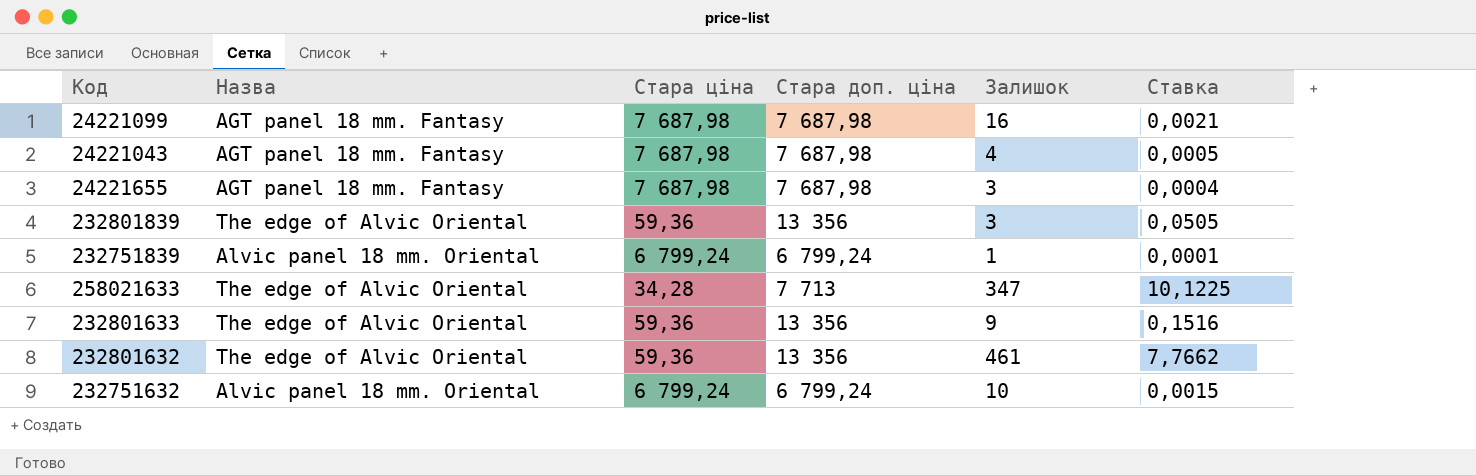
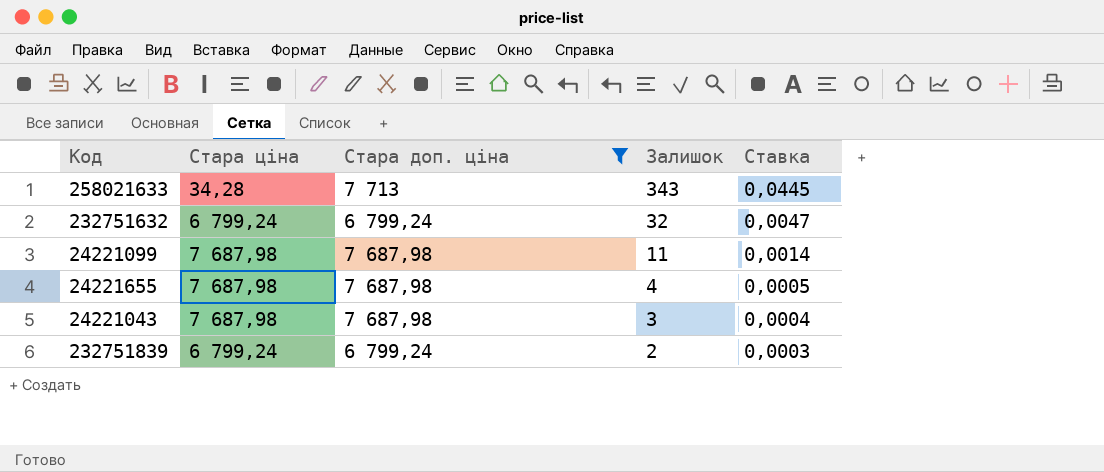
filter: none -> Стара доп. ціна != 13 356
row order: none -> Залишок descending
column Назва | position: 2 -> none
column Ставка | formula: [Залишок] / [Стара ціна] -> [Залишок] / [Стара доп. ціна]
258021633 | Залишок: 347 -> 343
232751632 | Залишок: 10 -> 32
24221099 | Залишок: 16 -> 11
24221655 | Залишок: 3 -> 4
24221043 | Залишок: 4 -> 3
232751839 | Залишок: 1 -> 2

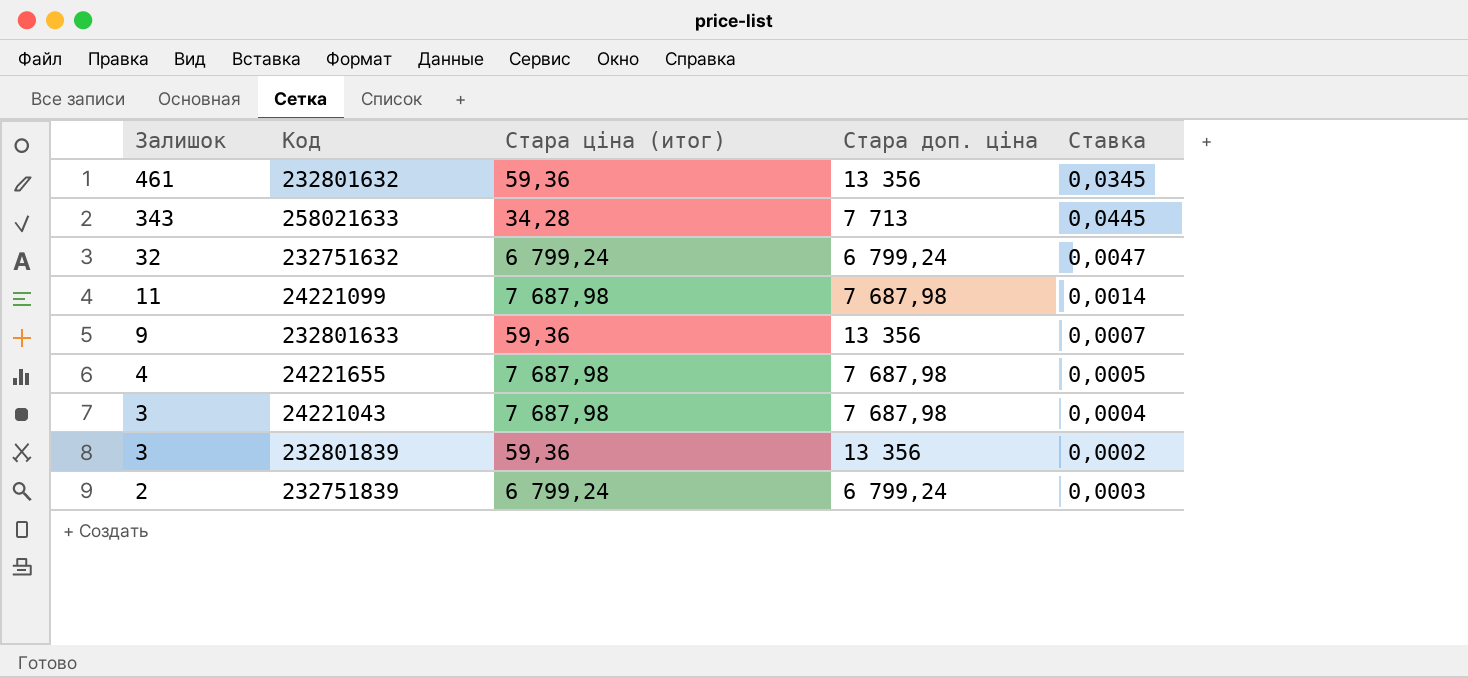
filter: Стара доп. ціна != 13 356 -> none
column Залишок | position: 4 -> 1
column name: Стара ціна -> Стара ціна (итог)

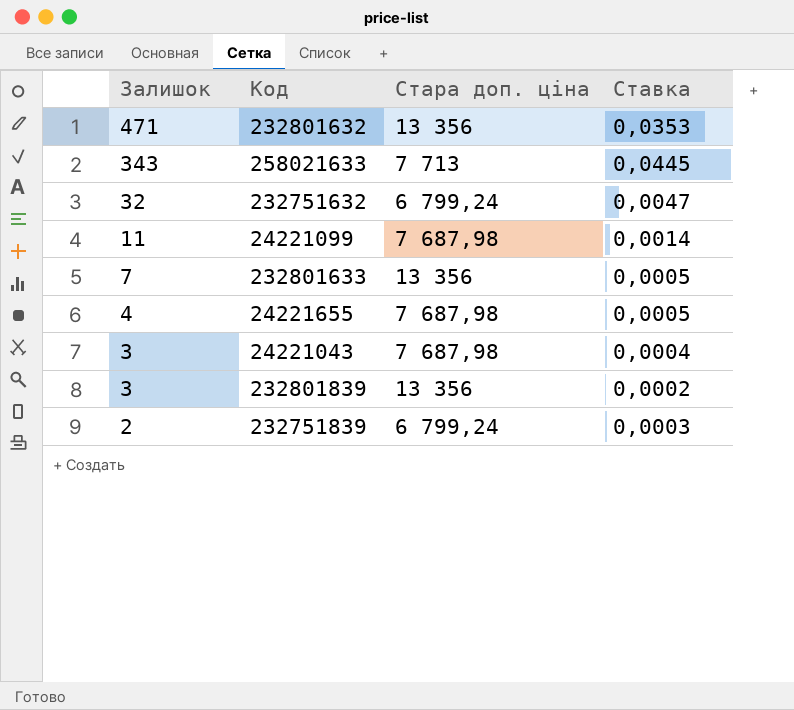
column Стара ціна (итог) | position: 3 -> none
232801632 | Залишок: 461 -> 471
232801632 | Ставка: 0,0345 -> 0,0353
232801633 | Залишок: 9 -> 7
232801633 | Ставка: 0,0007 -> 0,0005

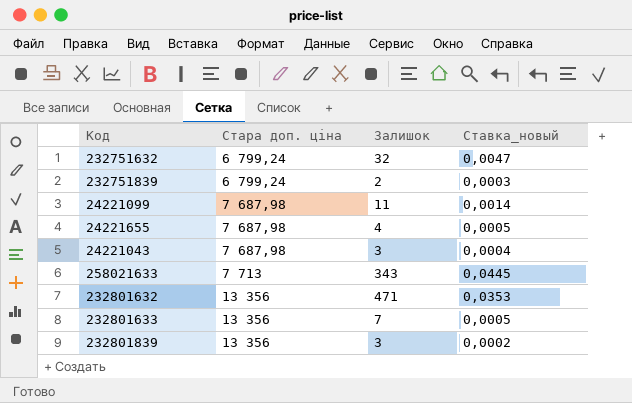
row order: Залишок descending -> Стара доп. ціна ascending
column Залишок | position: 1 -> 3
column name: Ставка -> Ставка_новый

